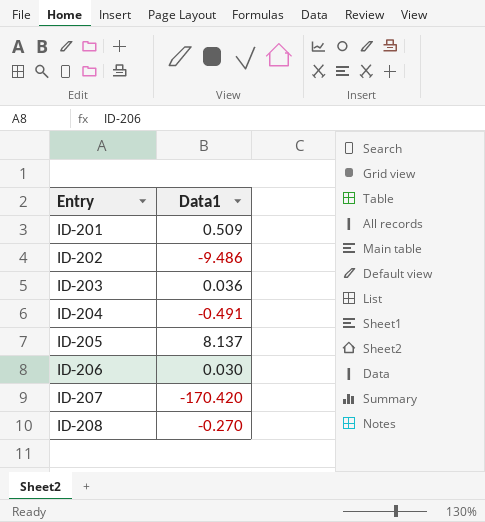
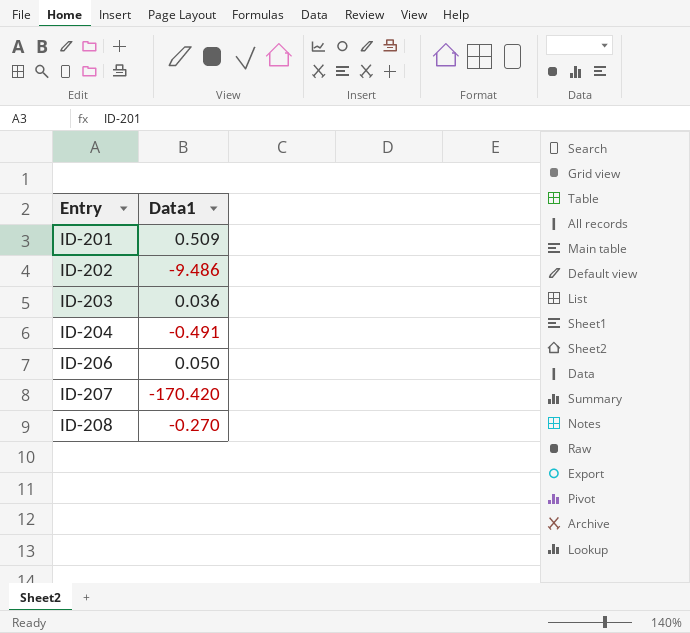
row ID-205: 8.137 -> none
ID-206 | Data1: 0.030 -> 0.050

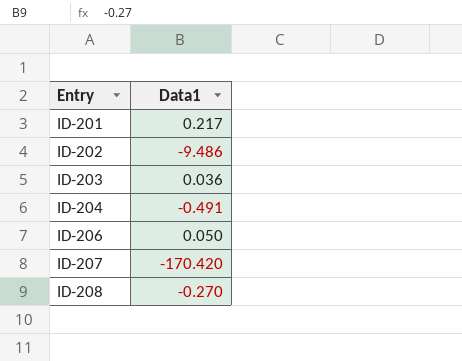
ID-201 | Data1: 0.509 -> 0.217

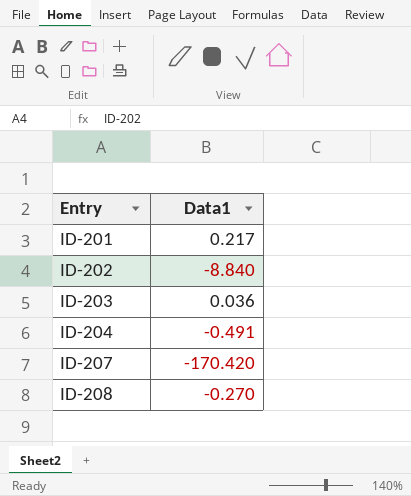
row ID-206: 0.050 -> none
ID-202 | Data1: -9.486 -> -8.840

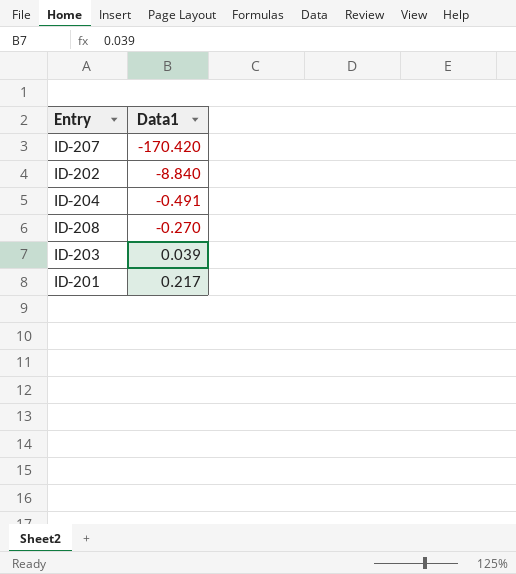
row order: Entry ascending -> Data1 ascending
ID-203 | Data1: 0.036 -> 0.039

